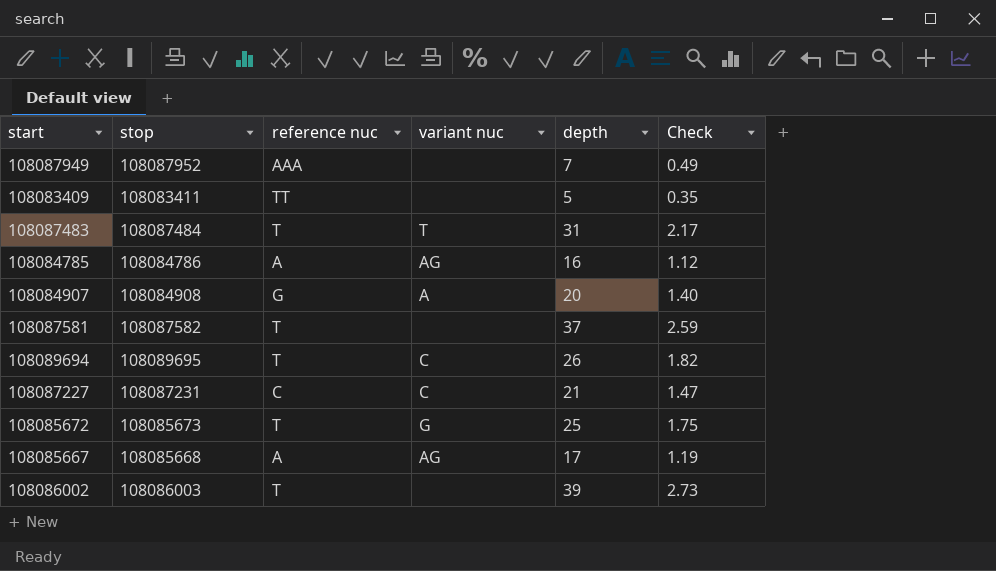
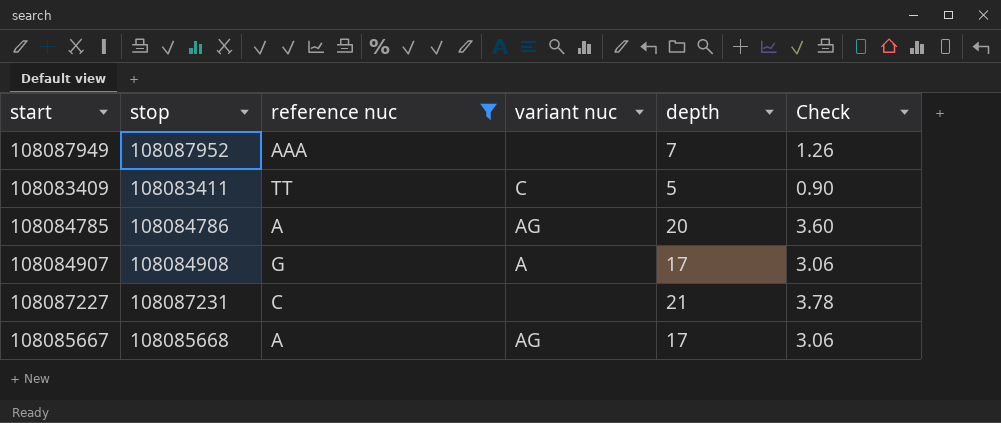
filter: none -> reference nuc != T
column Check | formula: [depth] * 0.07 -> [depth] * 0.18
108083409 | variant nuc: none -> C
108084785 | depth: 16 -> 20
108084907 | depth: 20 -> 17
108087227 | variant nuc: C -> none

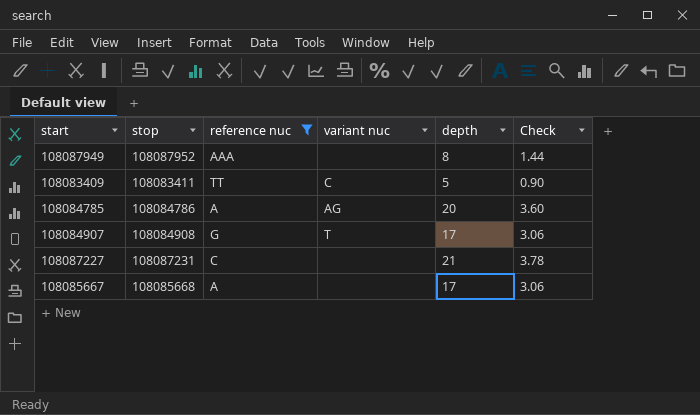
108087949 | depth: 7 -> 8
108087949 | Check: 1.26 -> 1.44
108084907 | variant nuc: A -> T
108085667 | variant nuc: AG -> none

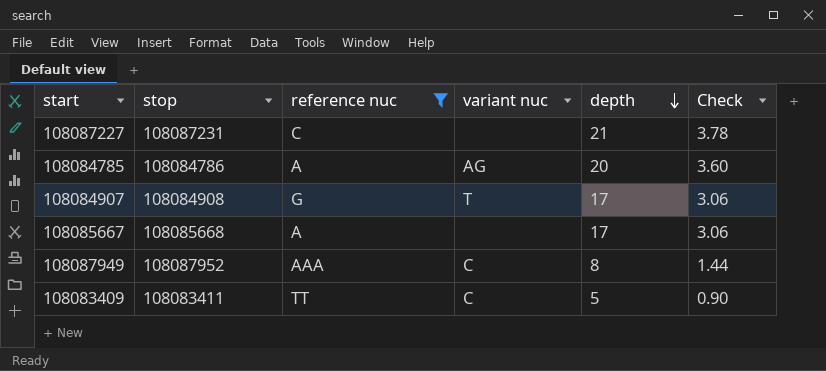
row order: none -> depth descending
108087949 | variant nuc: none -> C

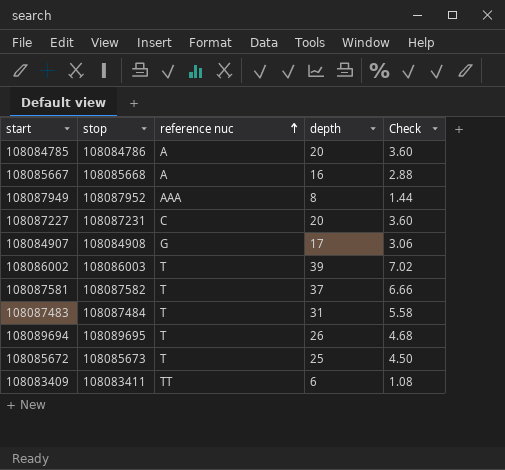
filter: reference nuc != T -> none
row order: depth descending -> reference nuc ascending
column variant nuc | position: 4 -> none
108085667 | depth: 17 -> 16
108085667 | Check: 3.06 -> 2.88
108087227 | depth: 21 -> 20
108087227 | Check: 3.78 -> 3.60
108083409 | depth: 5 -> 6
108083409 | Check: 0.90 -> 1.08

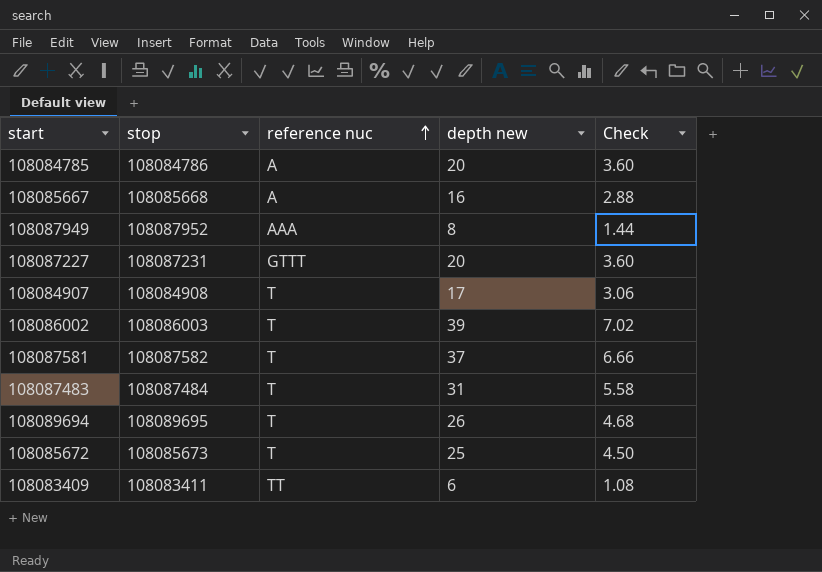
column name: depth -> depth new
108087227 | reference nuc: C -> GTTT
108084907 | reference nuc: G -> T

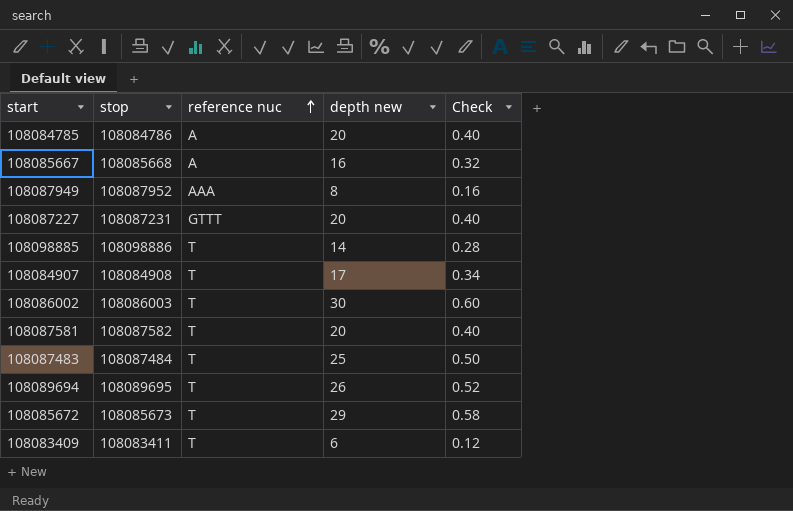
column Check | formula: [depth new] * 0.18 -> [depth new] * 0.02
row 108098885: none -> 108098886 | T | 14 | 0.28
108086002 | depth new: 39 -> 30
108087581 | depth new: 37 -> 20
108087483 | depth new: 31 -> 25
108085672 | depth new: 25 -> 29
108083409 | reference nuc: TT -> T

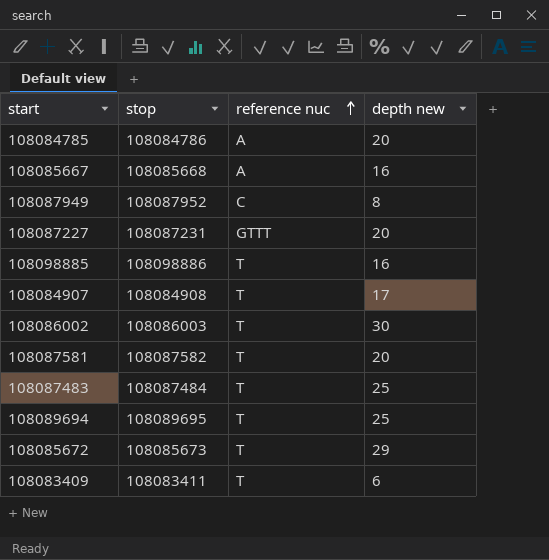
column Check | formula: [depth new] * 0.02 -> none
108087949 | reference nuc: AAA -> C
108098885 | depth new: 14 -> 16
108089694 | depth new: 26 -> 25

